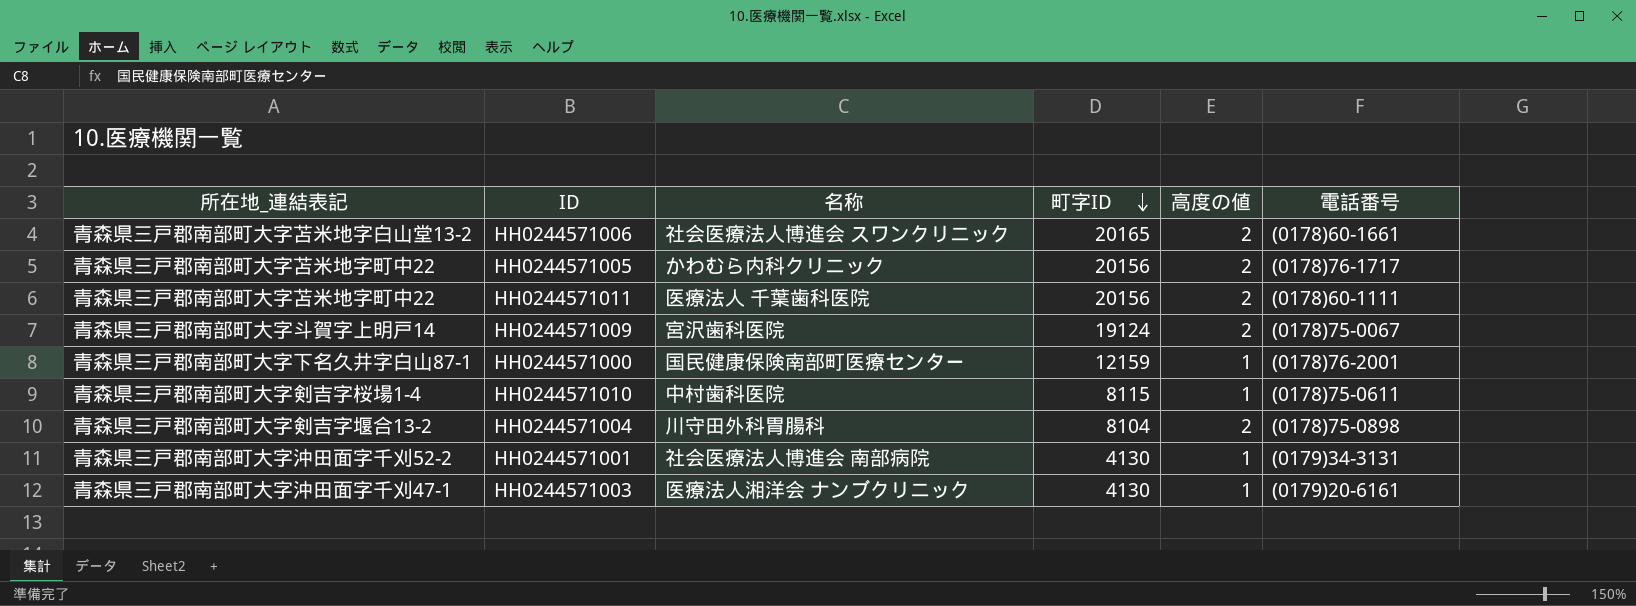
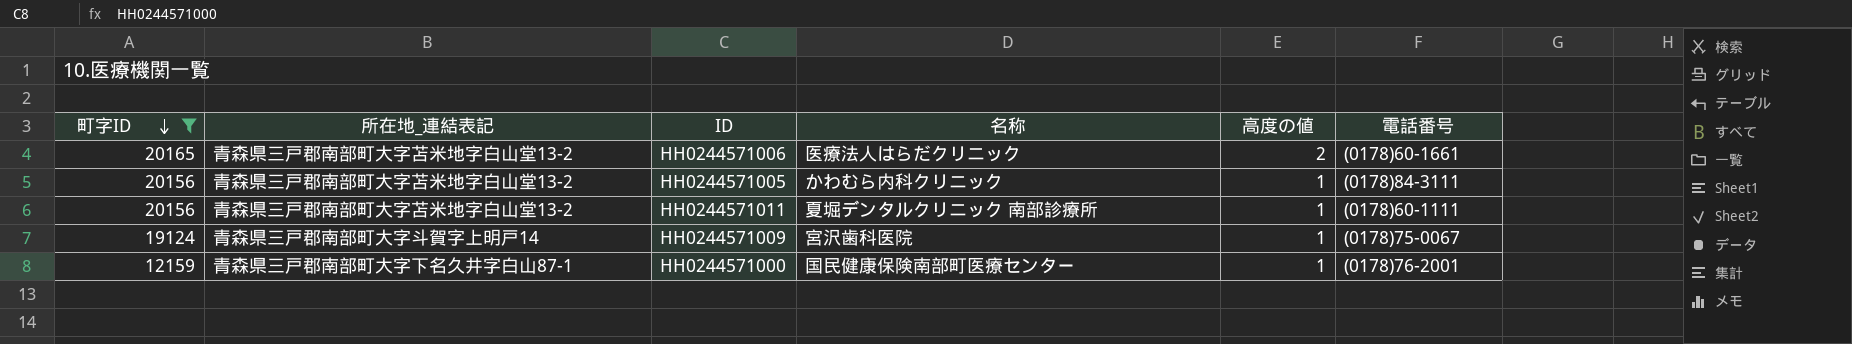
filter: none -> 町字ID >= 12159
column 町字ID | position: 4 -> 1
HH0244571006 | 名称: 社会医療法人博進会 スワンクリニック -> 医療法人はらだクリニック
HH0244571005 | 所在地_連結表記: 青森県三戸郡南部町大字苫米地字町中22 -> 青森県三戸郡南部町大字苫米地字白山堂13-2
HH0244571005 | 高度の値: 2 -> 1
HH0244571005 | 電話番号: (0178)76-1717 -> (0178)84-3111
HH0244571011 | 所在地_連結表記: 青森県三戸郡南部町大字苫米地字町中22 -> 青森県三戸郡南部町大字苫米地字白山堂13-2
HH0244571011 | 名称: 医療法人 千葉歯科医院 -> 夏堀デンタルクリニック 南部診療所
HH0244571011 | 高度の値: 2 -> 1
HH0244571009 | 高度の値: 2 -> 1

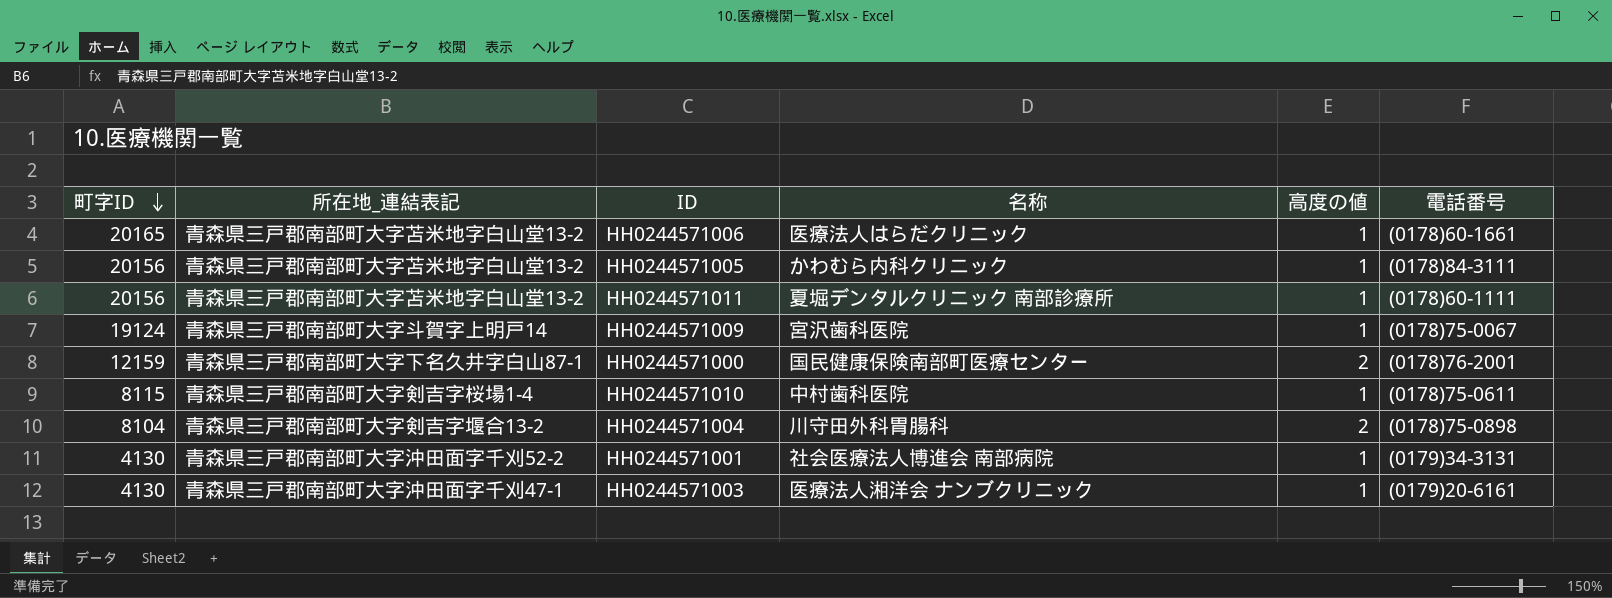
filter: 町字ID >= 12159 -> none
HH0244571006 | 高度の値: 2 -> 1
HH0244571000 | 高度の値: 1 -> 2

